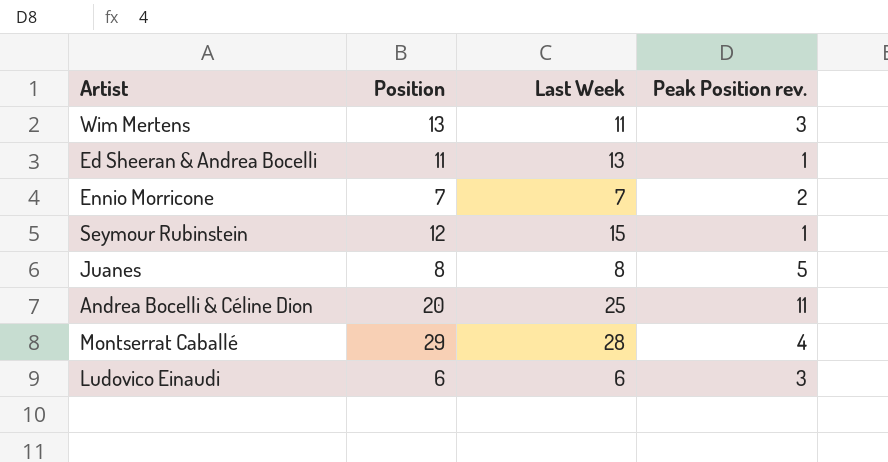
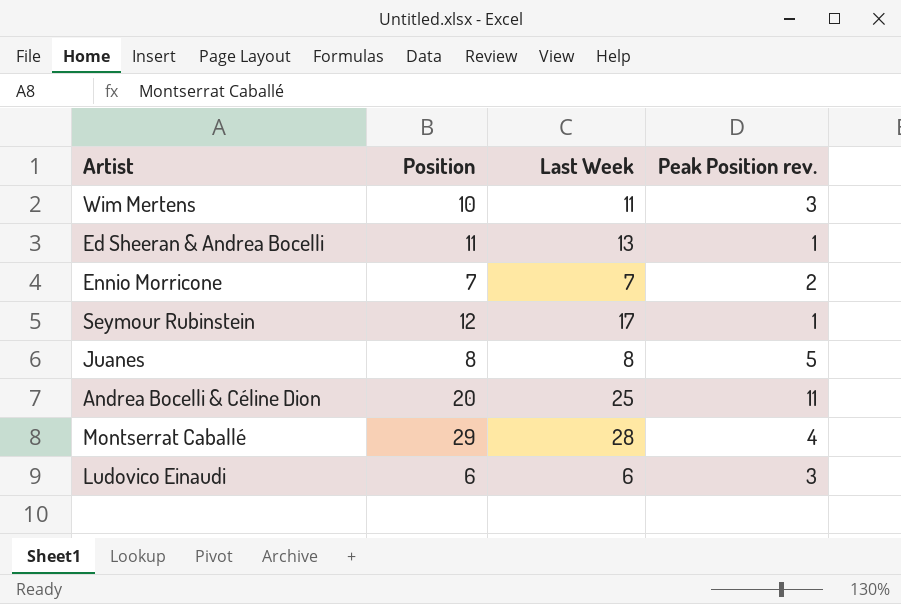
Wim Mertens | Position: 13 -> 10
Seymour Rubinstein | Last Week: 15 -> 17

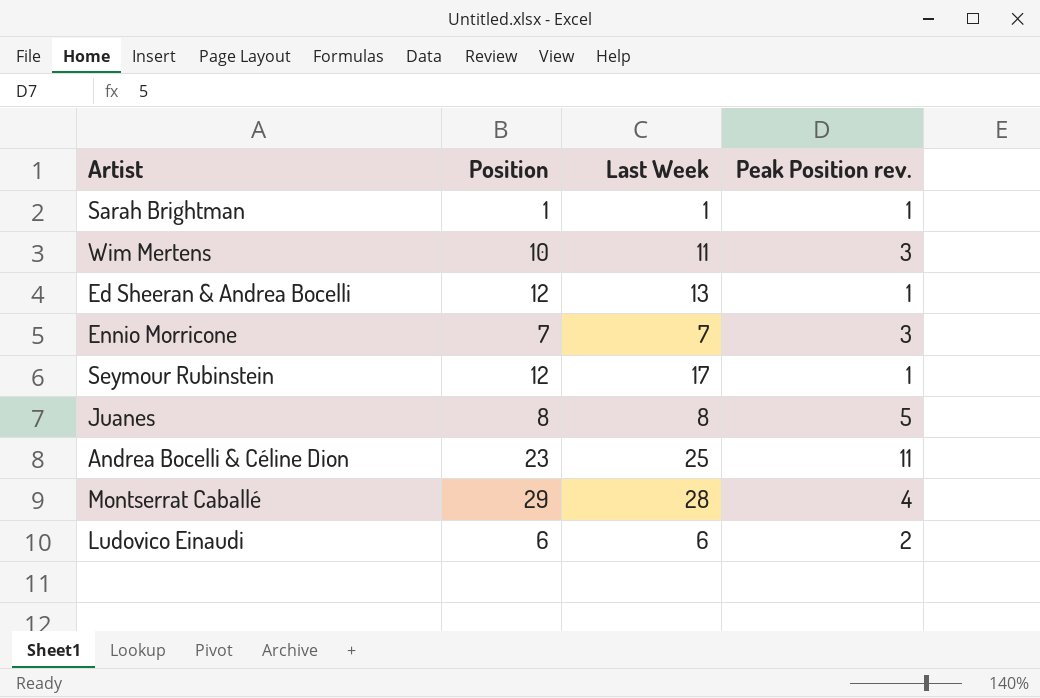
row Sarah Brightman: none -> 1 | 1 | 1
Ed Sheeran & Andrea Bocelli | Position: 11 -> 12
Ennio Morricone | Peak Position rev.: 2 -> 3
Andrea Bocelli & Céline Dion | Position: 20 -> 23
Ludovico Einaudi | Peak Position rev.: 3 -> 2

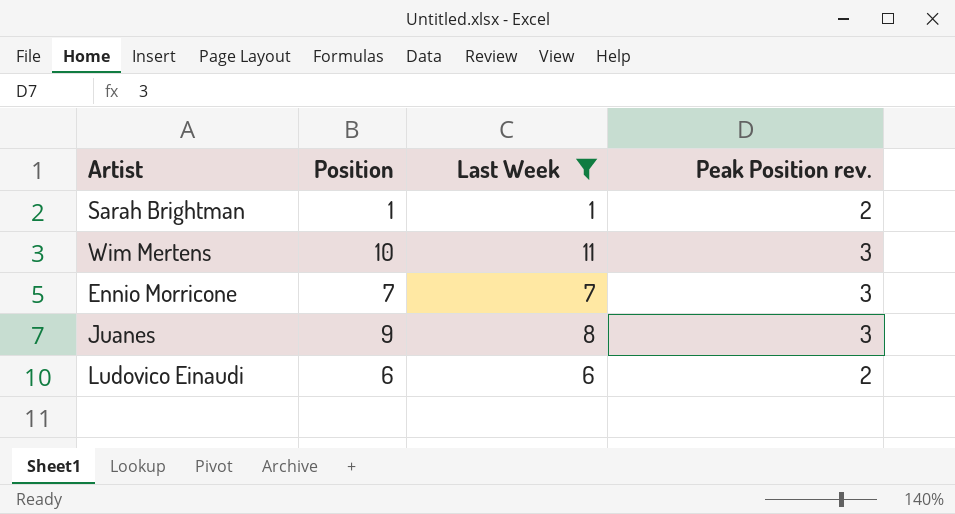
filter: none -> Last Week <= 11
Sarah Brightman | Peak Position rev.: 1 -> 2
Juanes | Position: 8 -> 9
Juanes | Peak Position rev.: 5 -> 3

